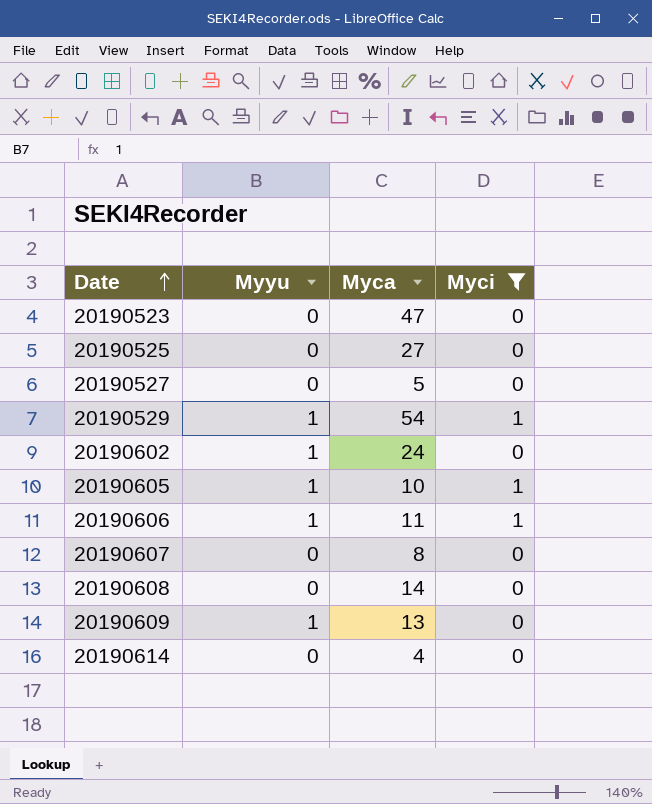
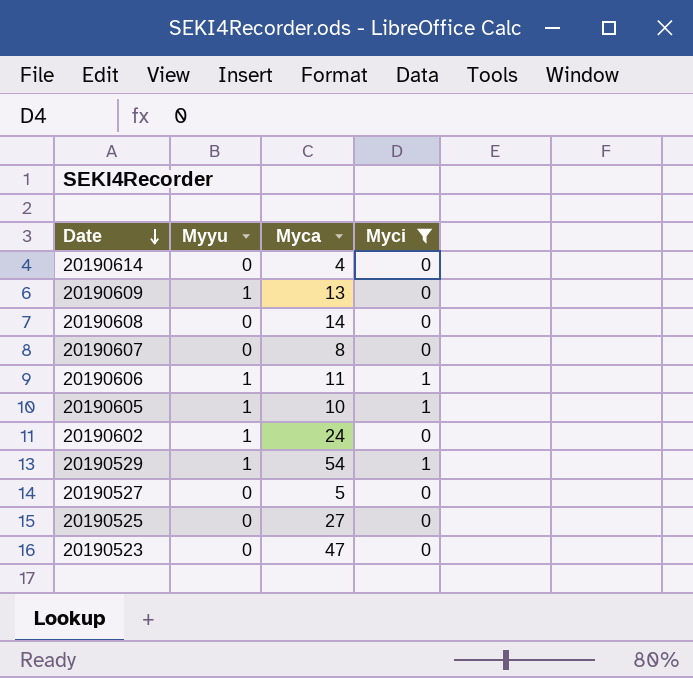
row order: Date ascending -> Date descending

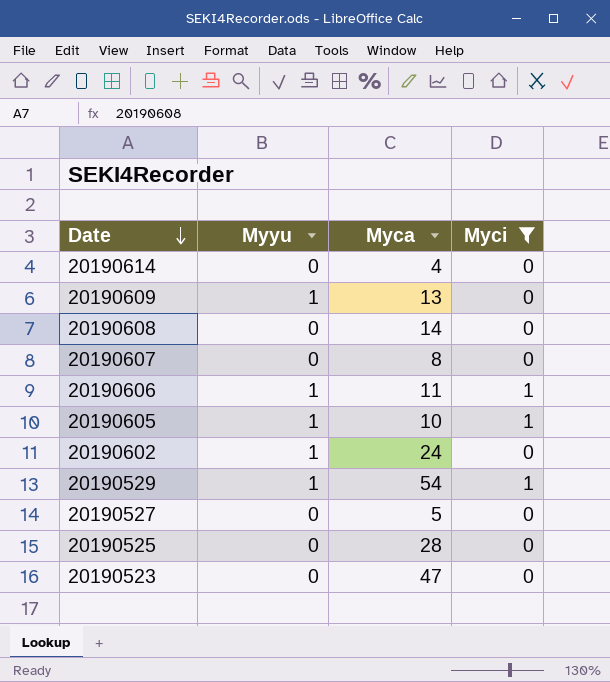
20190525 | Myca: 27 -> 28

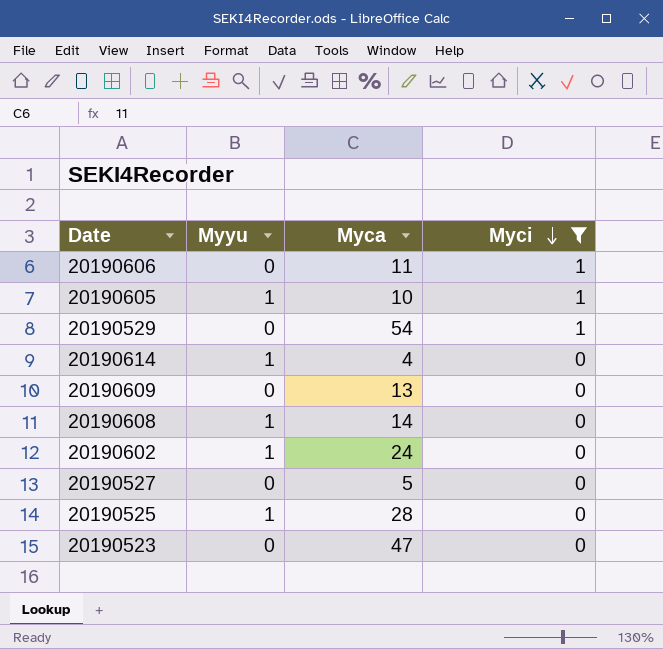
row order: Date descending -> Myci descending
row 20190607: 0 | 8 | 0 -> none
20190606 | Myyu: 1 -> 0
20190529 | Myyu: 1 -> 0
20190614 | Myyu: 0 -> 1
20190609 | Myyu: 1 -> 0
20190608 | Myyu: 0 -> 1
20190525 | Myyu: 0 -> 1

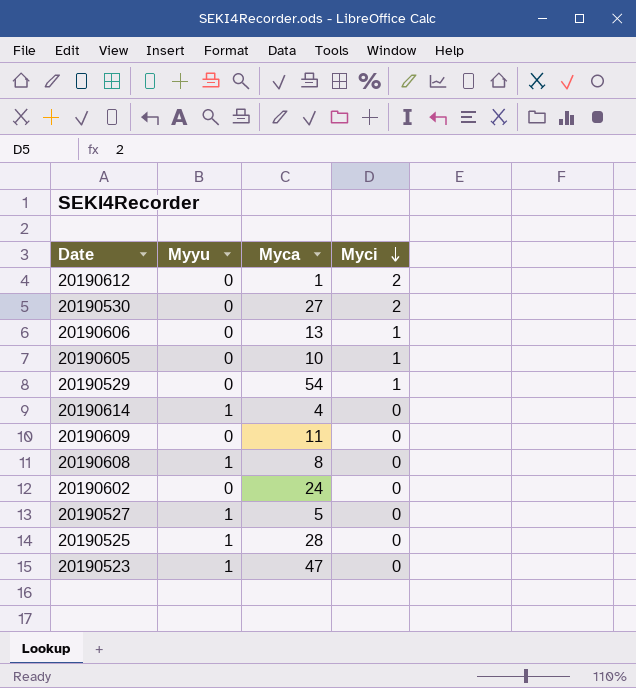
filter: Myci != 2 -> none
20190606 | Myca: 11 -> 13
20190605 | Myyu: 1 -> 0
20190609 | Myca: 13 -> 11
20190608 | Myca: 14 -> 8
20190602 | Myyu: 1 -> 0
20190527 | Myyu: 0 -> 1
20190523 | Myyu: 0 -> 1

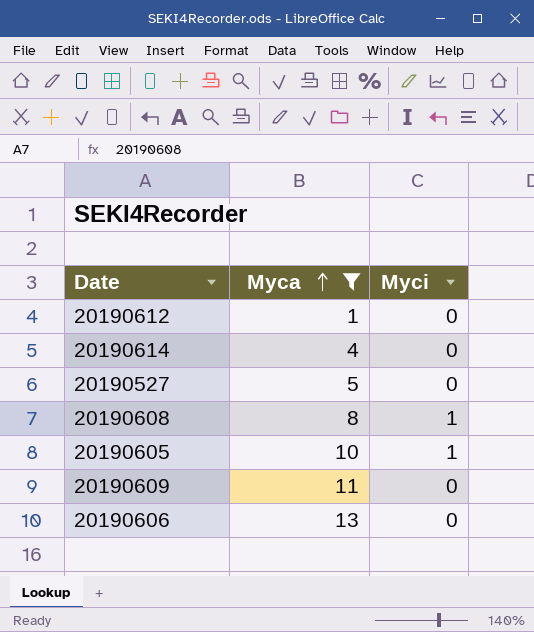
filter: none -> Myca <= 13
row order: Myci descending -> Myca ascending
column Myyu | position: 2 -> none
20190612 | Myci: 2 -> 0
20190608 | Myci: 0 -> 1
20190606 | Myci: 1 -> 0

